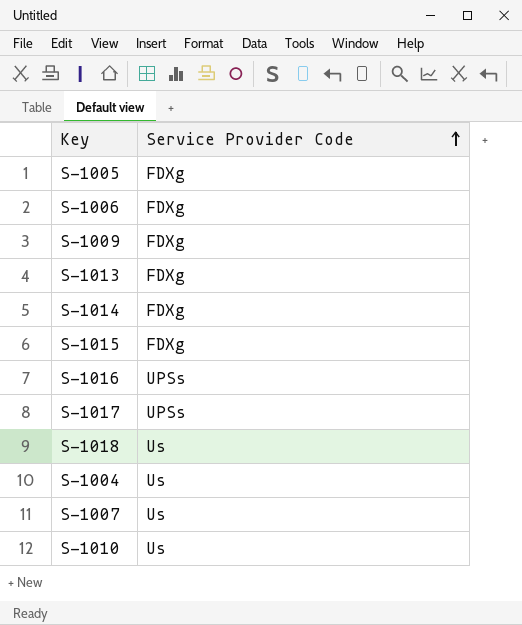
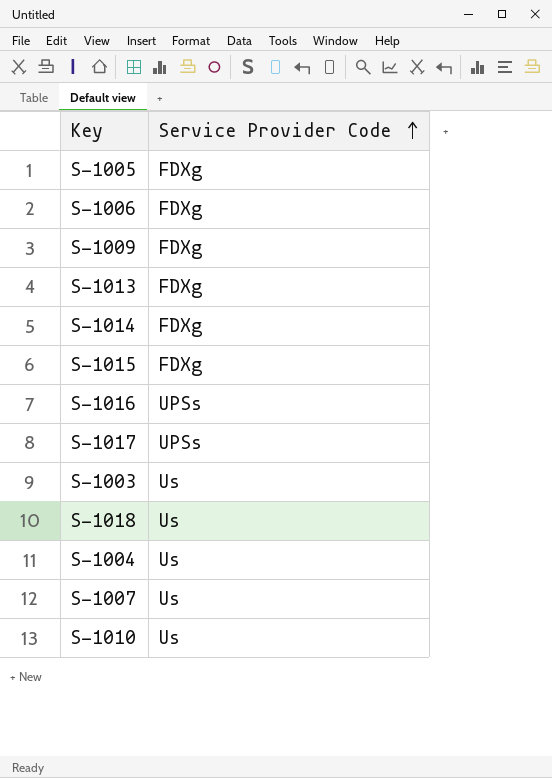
row S-1003: none -> Us

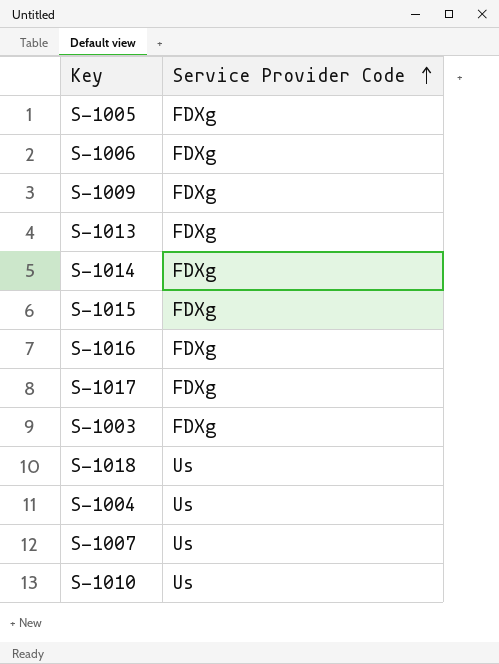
S-1016 | Service Provider Code: UPSs -> FDXg
S-1017 | Service Provider Code: UPSs -> FDXg
S-1003 | Service Provider Code: Us -> FDXg

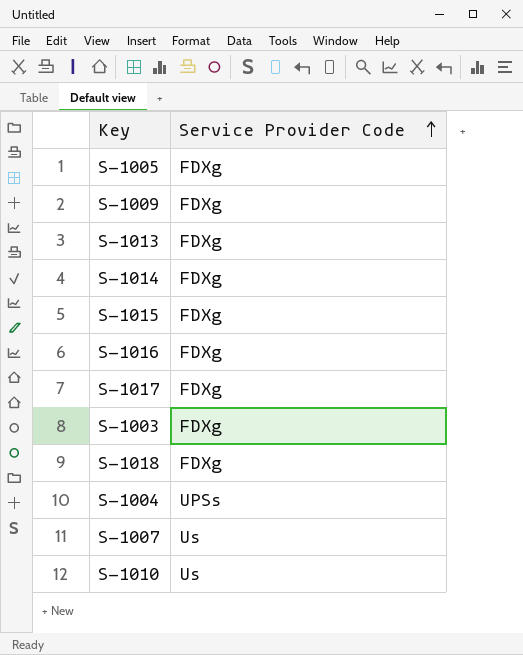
row S-1006: FDXg -> none
S-1018 | Service Provider Code: Us -> FDXg
S-1004 | Service Provider Code: Us -> UPSs

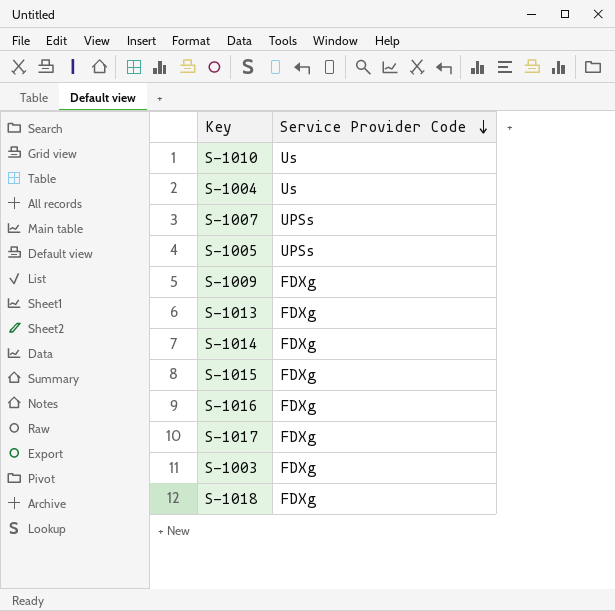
row order: Service Provider Code ascending -> Service Provider Code descending
S-1004 | Service Provider Code: UPSs -> Us
S-1007 | Service Provider Code: Us -> UPSs
S-1005 | Service Provider Code: FDXg -> UPSs

